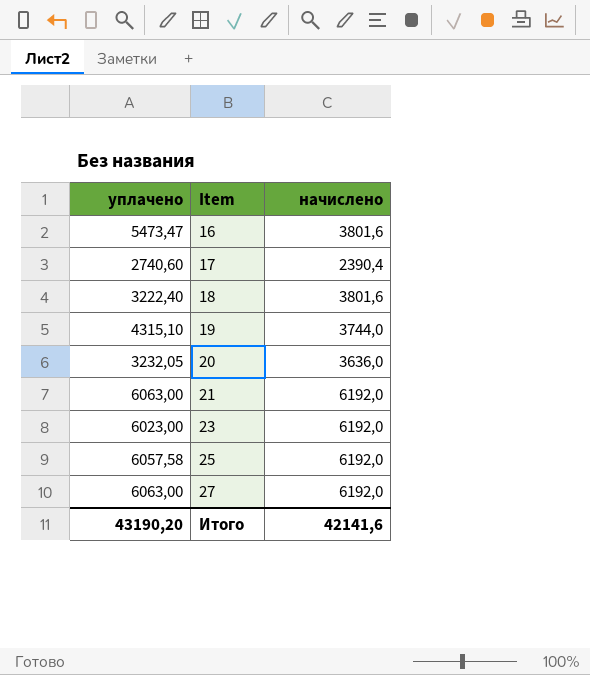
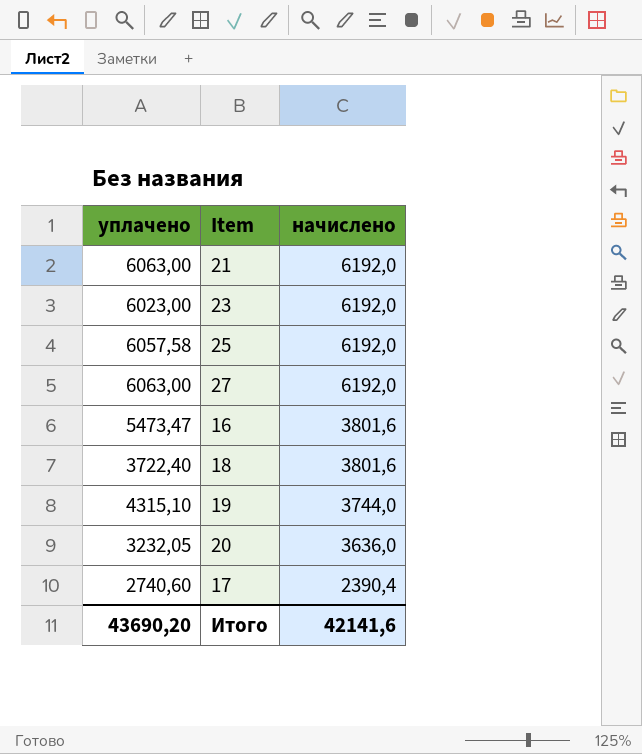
row order: Item ascending -> начислено descending
18 | уплачено: 3222,40 -> 3722,40
Итого | уплачено: 43190,20 -> 43690,20

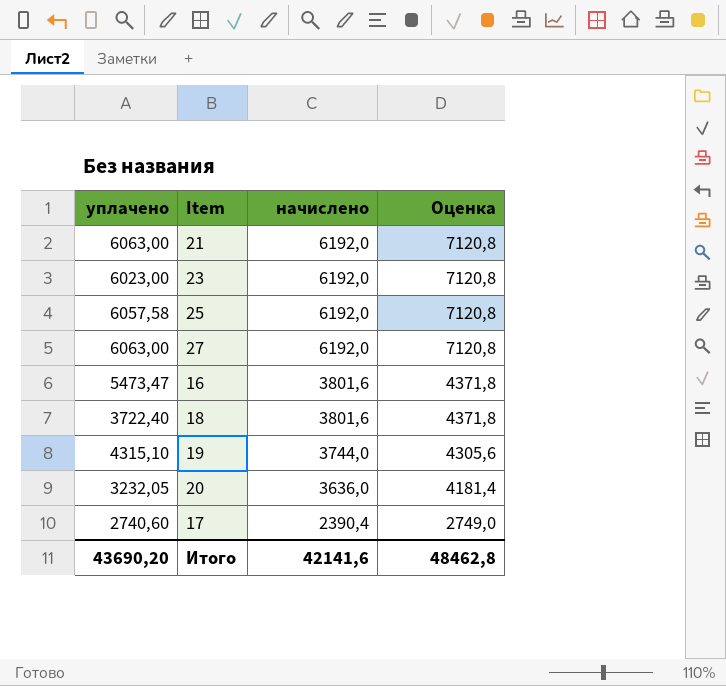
column Оценка | formula: none -> [начислено] * 1,15

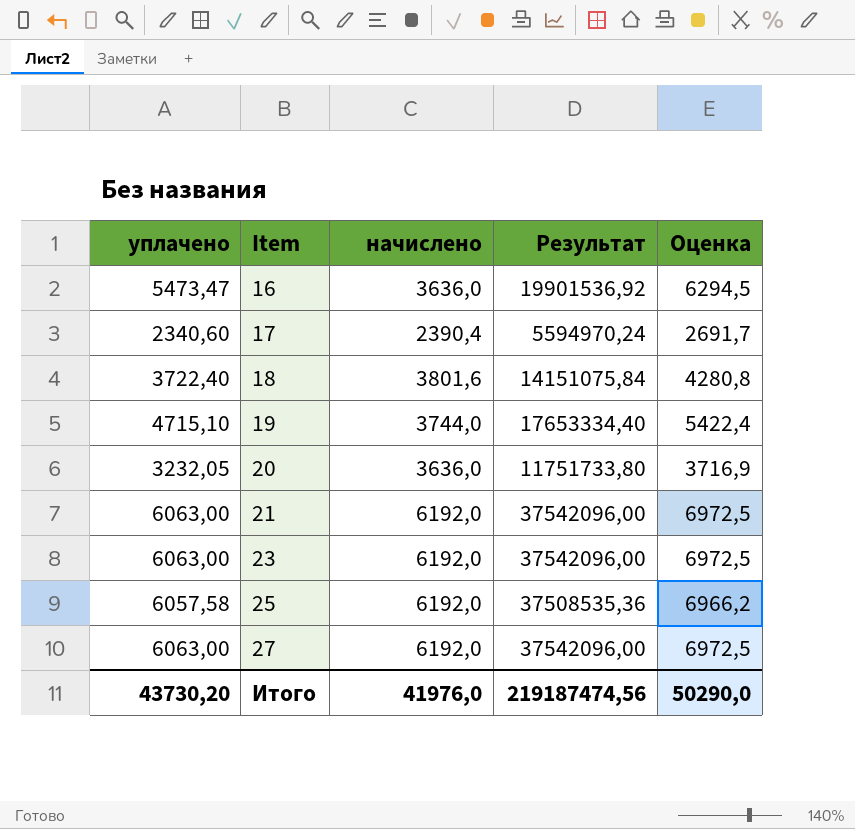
row order: начислено descending -> Item ascending
column Результат | formula: none -> [уплачено] * [начислено]
column Оценка | formula: [начислено] * 1,15 -> [уплачено] * 1,15
16 | начислено: 3801,6 -> 3636,0
17 | уплачено: 2740,60 -> 2340,60
19 | уплачено: 4315,10 -> 4715,10
23 | уплачено: 6023,00 -> 6063,00
Итого | уплачено: 43690,20 -> 43730,20
Итого | начислено: 42141,6 -> 41976,0
Итого | Оценка: 48462,8 -> 50290,0

